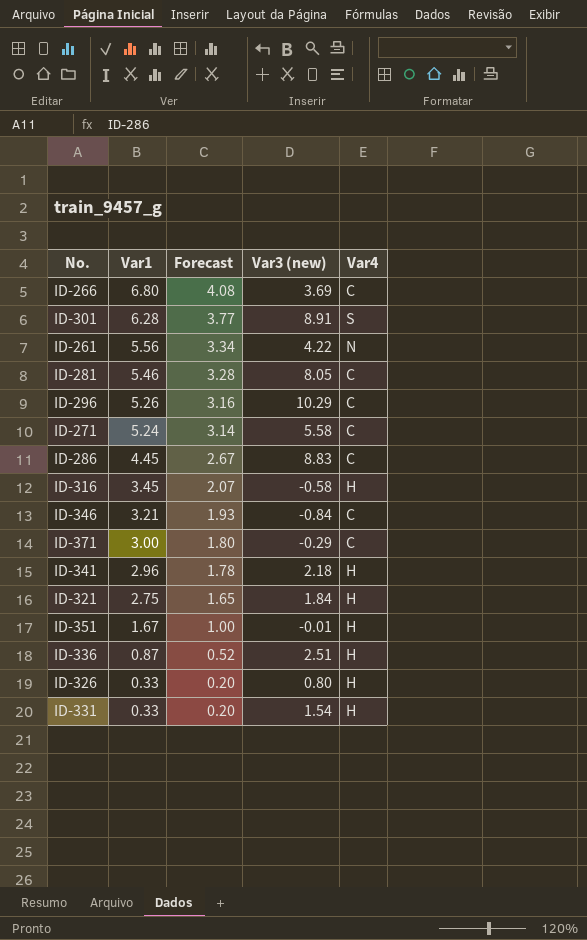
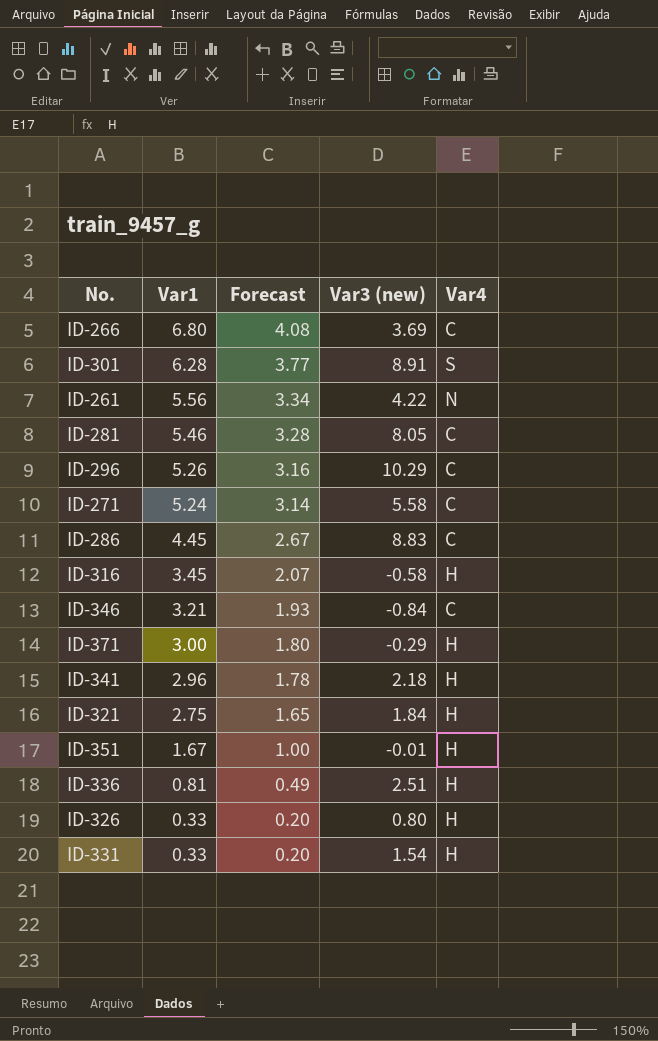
ID-371 | Var4: C -> H
ID-336 | Var1: 0.87 -> 0.81
ID-336 | Forecast: 0.52 -> 0.49

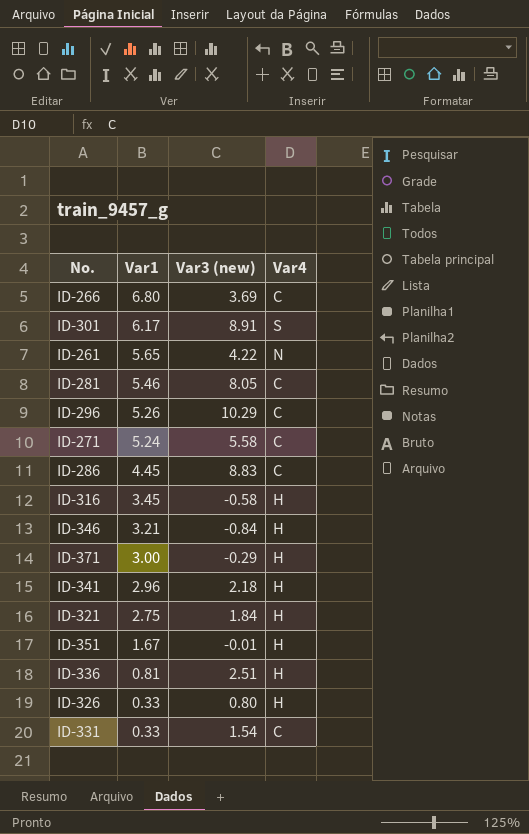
column Forecast | formula: [Var1] * 0.6 -> none
ID-301 | Var1: 6.28 -> 6.17
ID-261 | Var1: 5.56 -> 5.65
ID-346 | Var4: C -> H
ID-331 | Var4: H -> C

